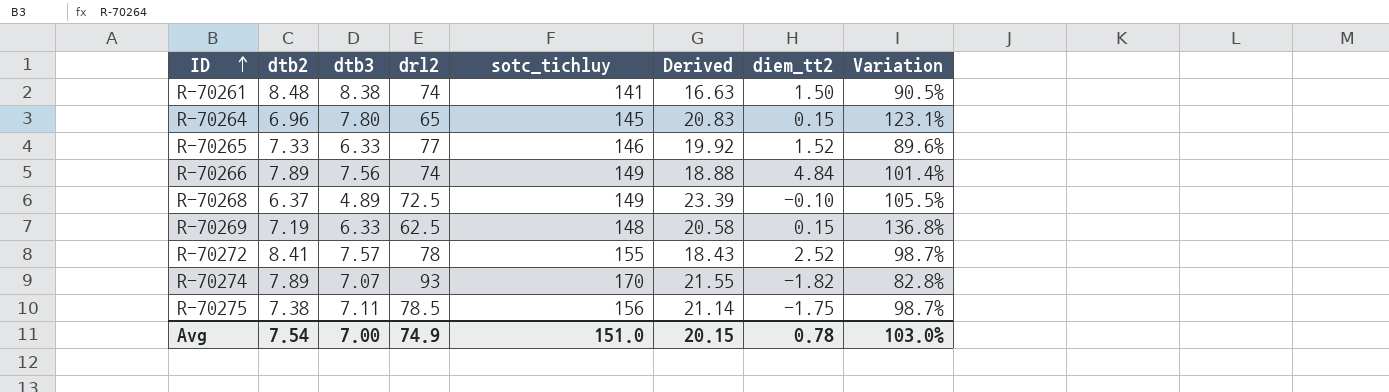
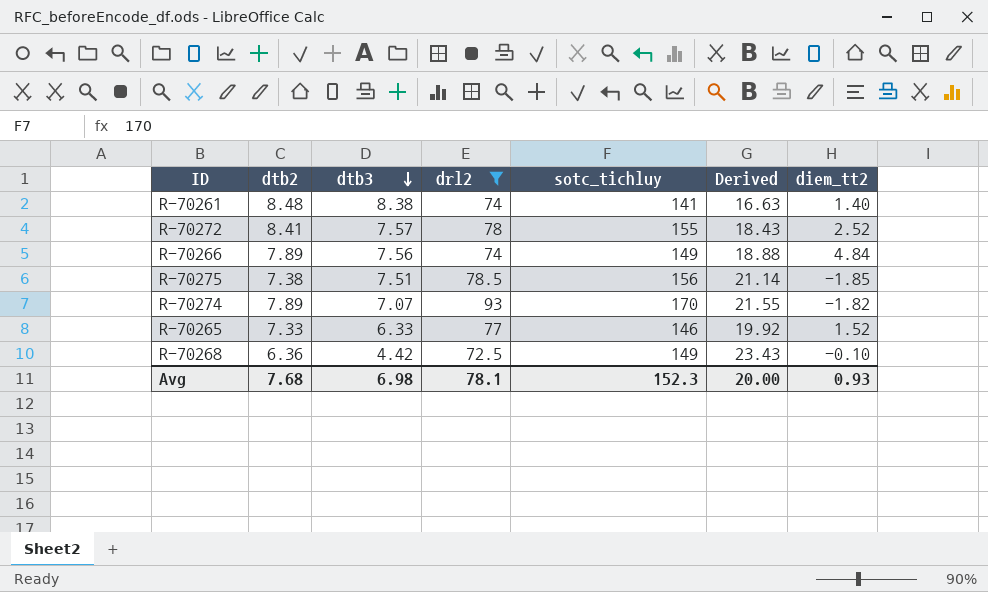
filter: none -> drl2 >= 72.5
row order: ID ascending -> dtb3 descending
column Variation | formula: ([sotc_tichluy] - [drl2]) / [drl2] -> none
R-70261 | diem_tt2: 1.50 -> 1.40
R-70275 | dtb3: 7.11 -> 7.51
R-70275 | diem_tt2: -1.75 -> -1.85
R-70268 | dtb2: 6.37 -> 6.36
R-70268 | dtb3: 4.89 -> 4.42
R-70268 | Derived: 23.39 -> 23.43
Avg | dtb2: 7.54 -> 7.68
Avg | dtb3: 7.00 -> 6.98
Avg | drl2: 74.9 -> 78.1
Avg | sotc_tichluy: 151.0 -> 152.3
Avg | Derived: 20.15 -> 20.00
Avg | diem_tt2: 0.78 -> 0.93

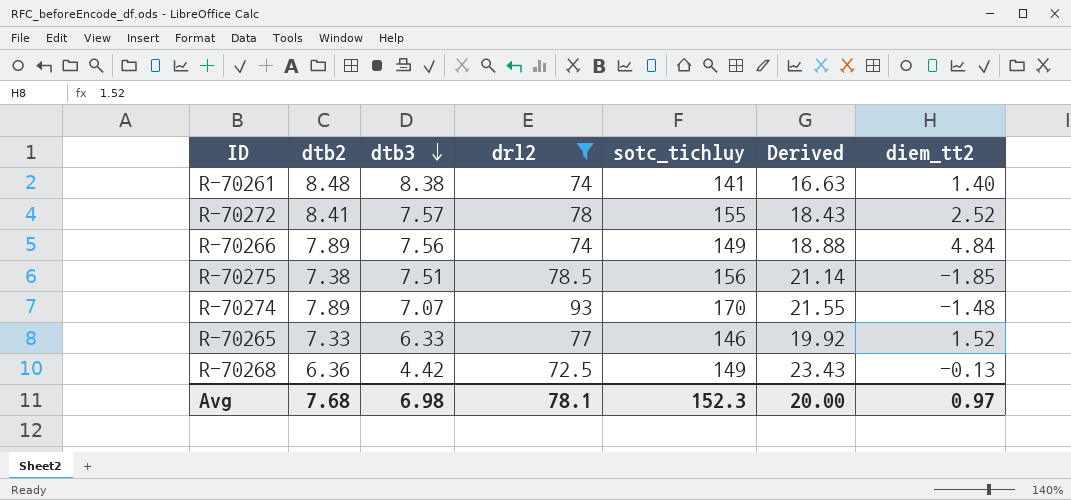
R-70274 | diem_tt2: -1.82 -> -1.48
R-70268 | diem_tt2: -0.10 -> -0.13
Avg | diem_tt2: 0.93 -> 0.97

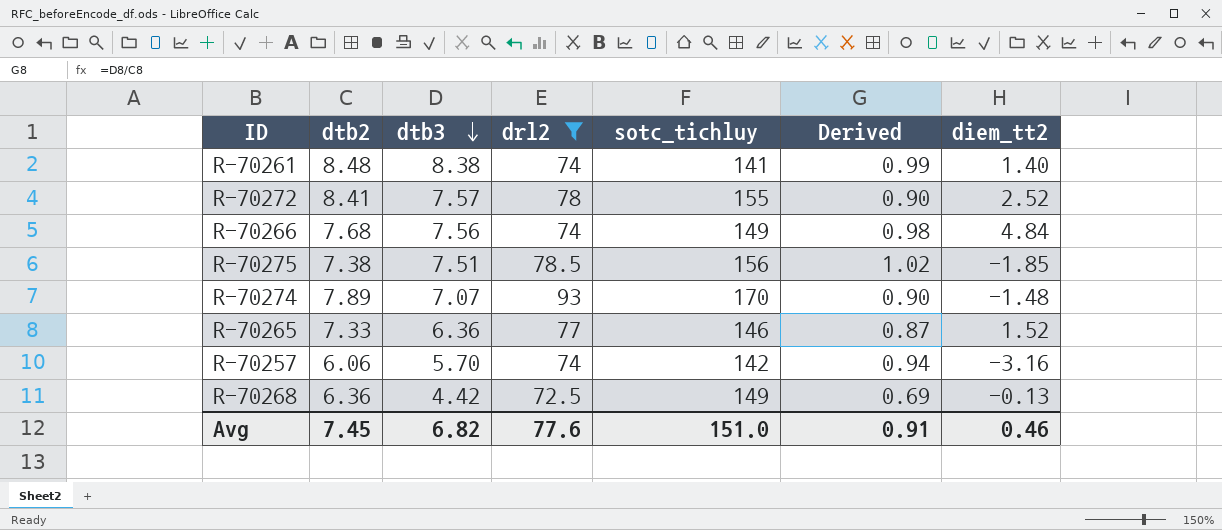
column Derived | formula: [sotc_tichluy] / [dtb2] -> [dtb3] / [dtb2]
R-70266 | dtb2: 7.89 -> 7.68
R-70265 | dtb3: 6.33 -> 6.36
row R-70257: none -> 6.06 | 5.70 | 74 | 142 | 0.94 | -3.16
Avg | dtb2: 7.68 -> 7.45
Avg | dtb3: 6.98 -> 6.82
Avg | drl2: 78.1 -> 77.6
Avg | sotc_tichluy: 152.3 -> 151.0
Avg | Derived: 20.00 -> 0.91
Avg | diem_tt2: 0.97 -> 0.46

